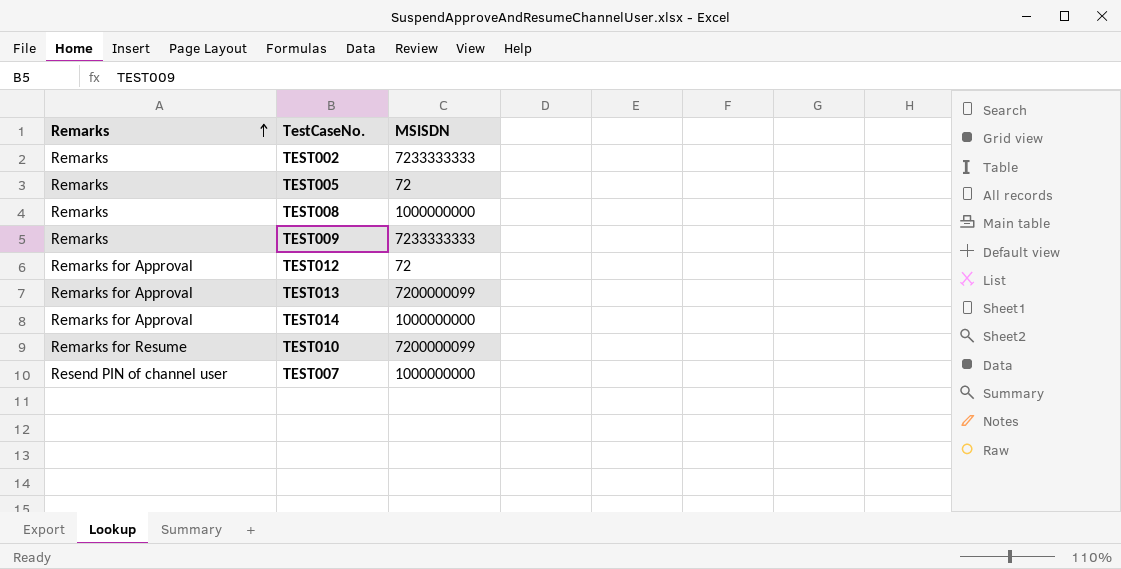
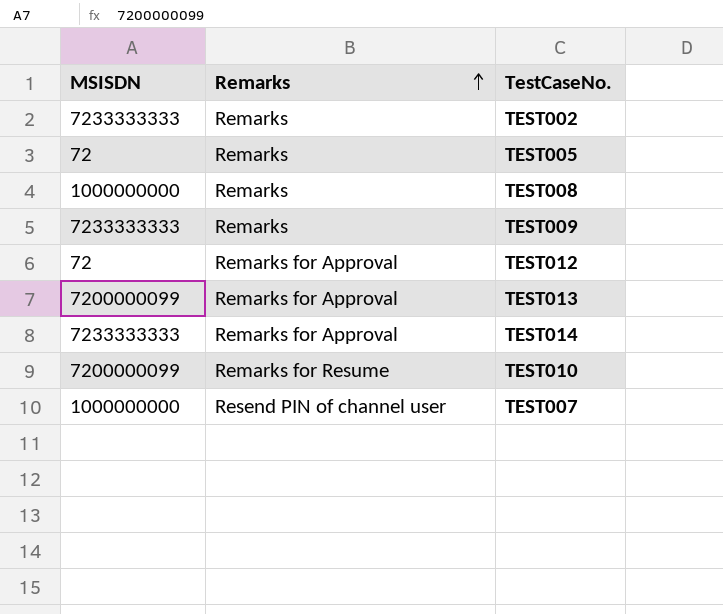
column MSISDN | position: 3 -> 1
TEST014 | MSISDN: 1000000000 -> 7233333333

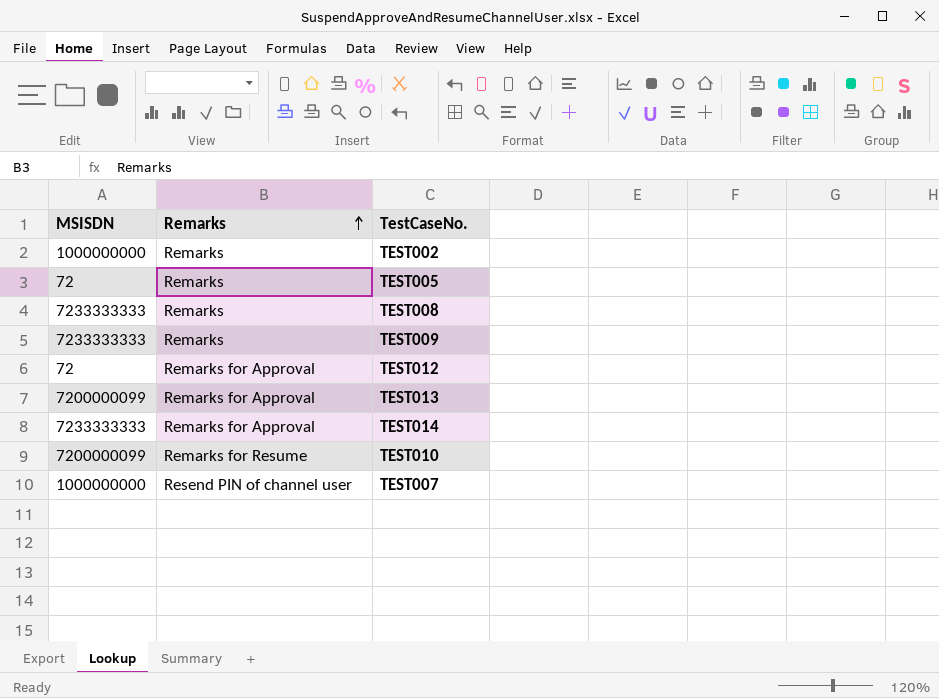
TEST002 | MSISDN: 7233333333 -> 1000000000
TEST008 | MSISDN: 1000000000 -> 7233333333

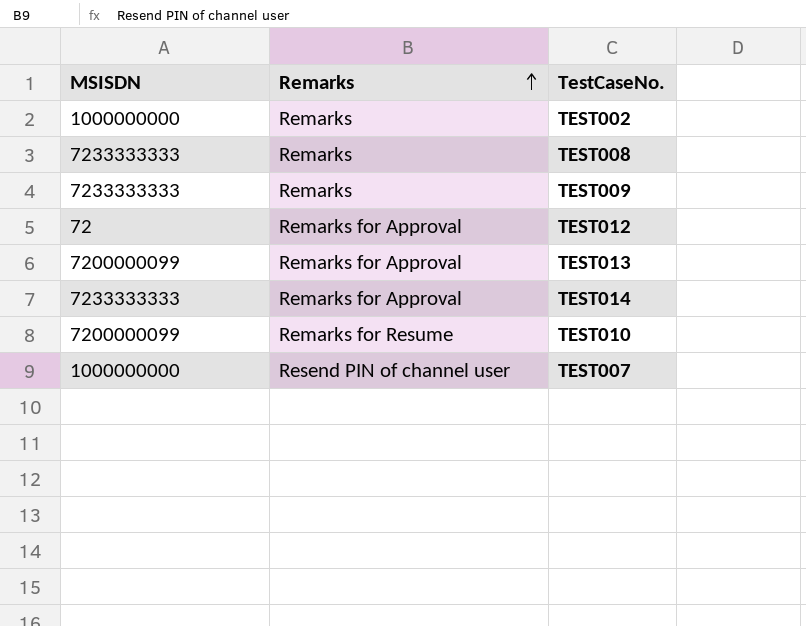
row TEST005: 72 | Remarks -> none

